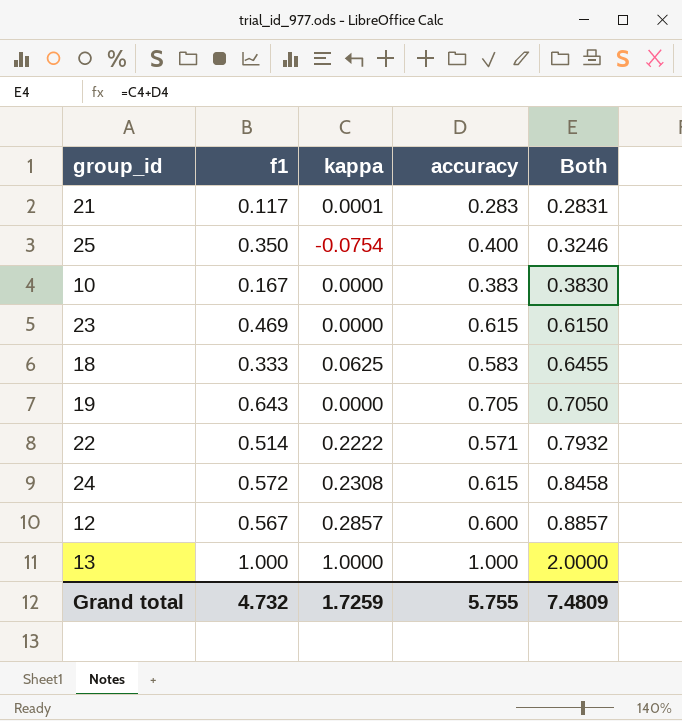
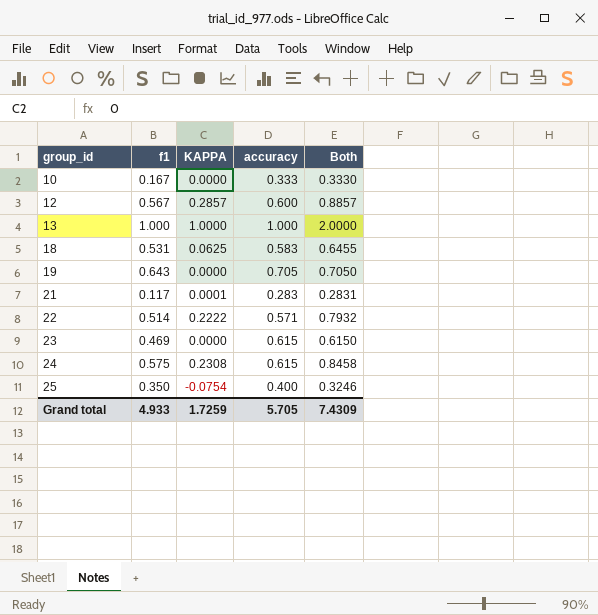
row order: Both ascending -> group_id ascending
column name: kappa -> KAPPA
10 | accuracy: 0.383 -> 0.333
10 | Both: 0.3830 -> 0.3330
18 | f1: 0.333 -> 0.531
24 | f1: 0.572 -> 0.575
Grand total | f1: 4.732 -> 4.933
Grand total | accuracy: 5.755 -> 5.705
Grand total | Both: 7.4809 -> 7.4309

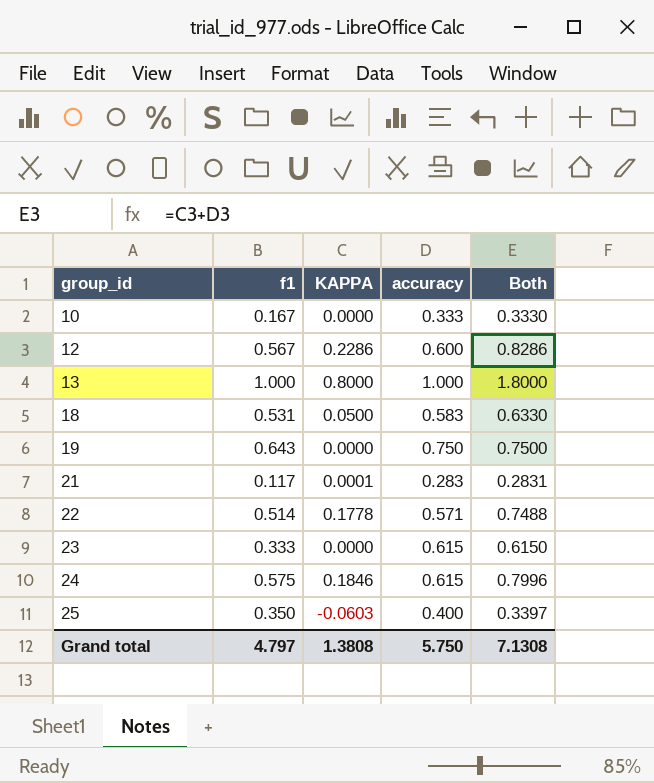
12 | KAPPA: 0.2857 -> 0.2286
12 | Both: 0.8857 -> 0.8286
13 | KAPPA: 1.0000 -> 0.8000
13 | Both: 2.0000 -> 1.8000
18 | KAPPA: 0.0625 -> 0.0500
18 | Both: 0.6455 -> 0.6330
19 | accuracy: 0.705 -> 0.750
19 | Both: 0.7050 -> 0.7500
22 | KAPPA: 0.2222 -> 0.1778
22 | Both: 0.7932 -> 0.7488
23 | f1: 0.469 -> 0.333
24 | KAPPA: 0.2308 -> 0.1846
24 | Both: 0.8458 -> 0.7996
25 | KAPPA: -0.0754 -> -0.0603
25 | Both: 0.3246 -> 0.3397
Grand total | f1: 4.933 -> 4.797
Grand total | KAPPA: 1.7259 -> 1.3808
Grand total | accuracy: 5.705 -> 5.750
Grand total | Both: 7.4309 -> 7.1308

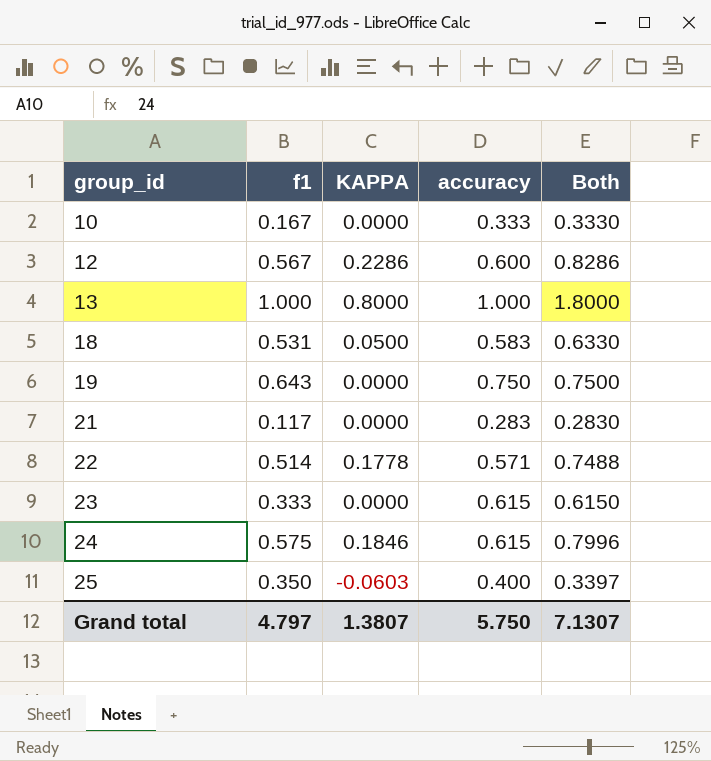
21 | KAPPA: 0.0001 -> 0.0000
21 | Both: 0.2831 -> 0.2830
Grand total | KAPPA: 1.3808 -> 1.3807
Grand total | Both: 7.1308 -> 7.1307

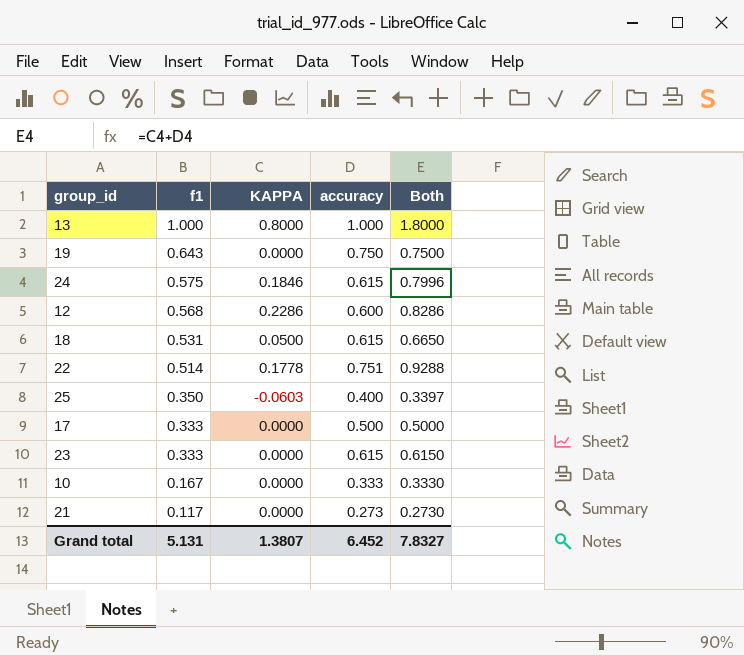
row order: group_id ascending -> f1 descending
12 | f1: 0.567 -> 0.568
18 | accuracy: 0.583 -> 0.615
18 | Both: 0.6330 -> 0.6650
22 | accuracy: 0.571 -> 0.751
22 | Both: 0.7488 -> 0.9288
row 17: none -> 0.333 | 0.0000 | 0.500 | 0.5000
21 | accuracy: 0.283 -> 0.273
21 | Both: 0.2830 -> 0.2730
Grand total | f1: 4.797 -> 5.131
Grand total | accuracy: 5.750 -> 6.452
Grand total | Both: 7.1307 -> 7.8327

